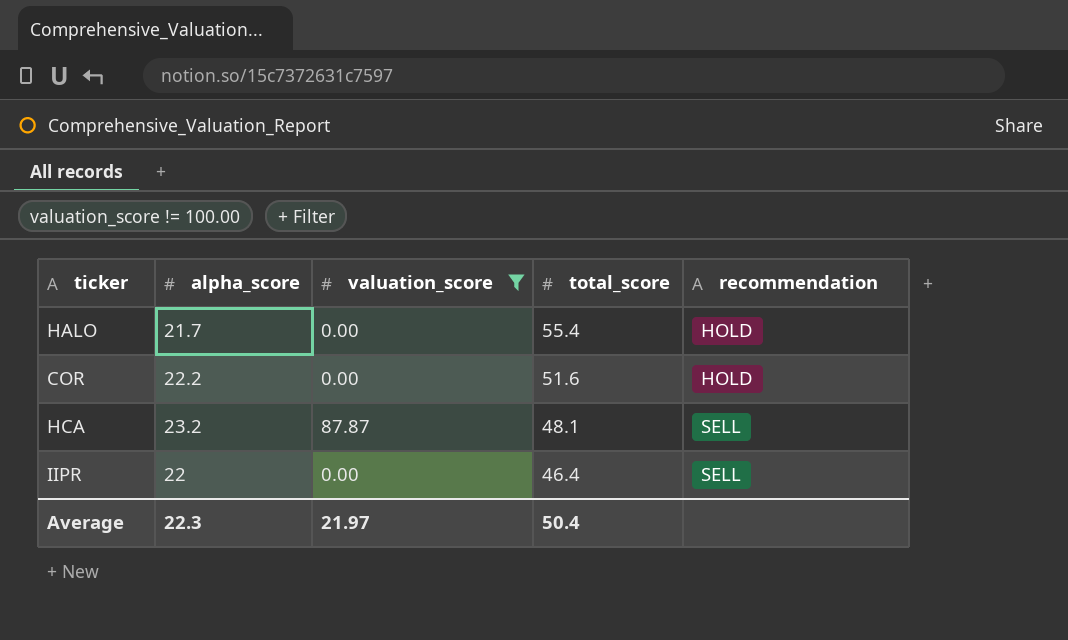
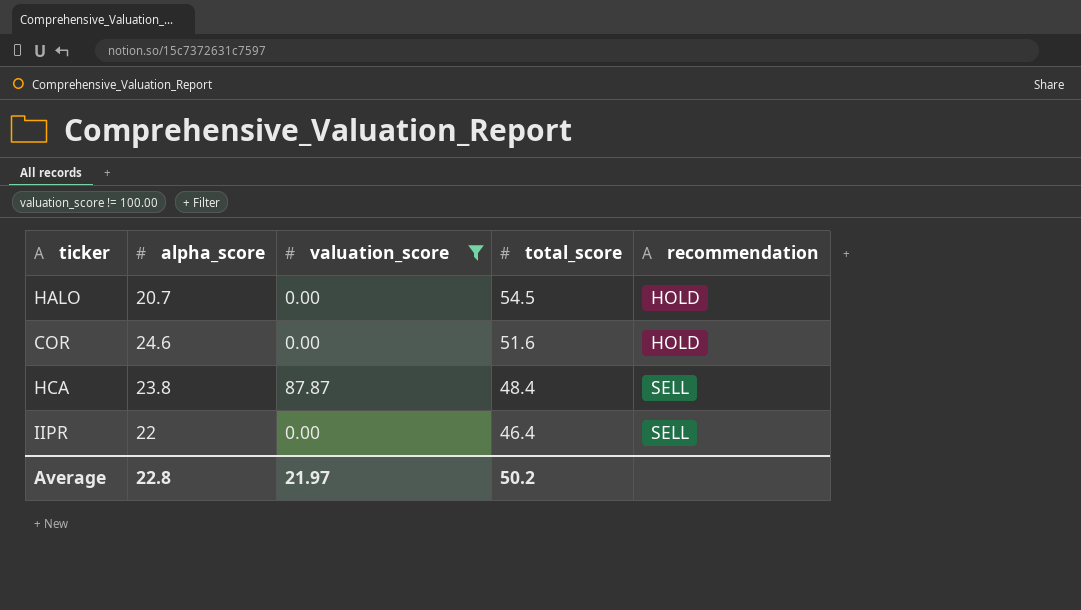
HALO | alpha_score: 21.7 -> 20.7
HALO | total_score: 55.4 -> 54.5
COR | alpha_score: 22.2 -> 24.6
HCA | alpha_score: 23.2 -> 23.8
HCA | total_score: 48.1 -> 48.4
Average | alpha_score: 22.3 -> 22.8
Average | total_score: 50.4 -> 50.2

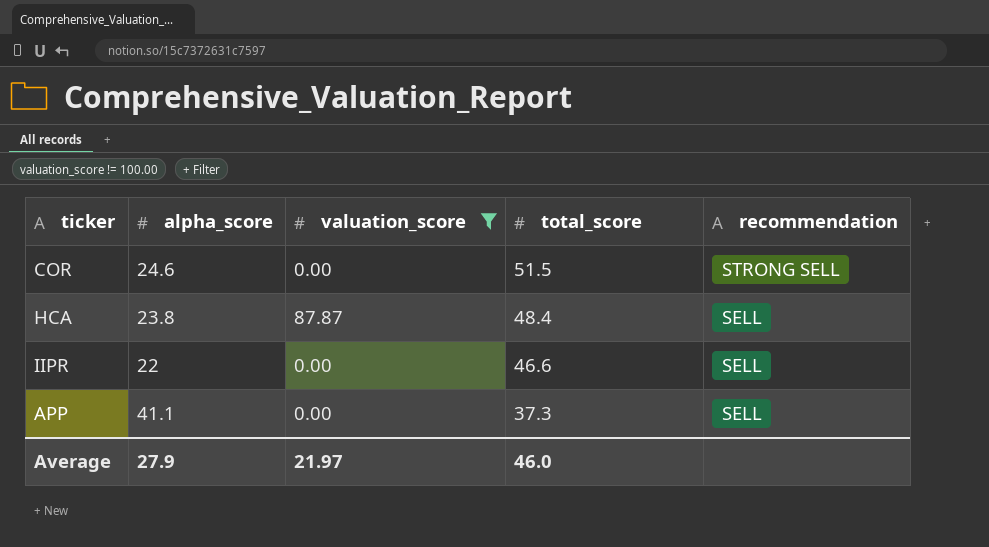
row HALO: 20.7 | 0.00 | 54.5 | HOLD -> none
COR | total_score: 51.6 -> 51.5
COR | recommendation: HOLD -> STRONG SELL
IIPR | total_score: 46.4 -> 46.6
row APP: none -> 41.1 | 0.00 | 37.3 | SELL
Average | alpha_score: 22.8 -> 27.9
Average | total_score: 50.2 -> 46.0

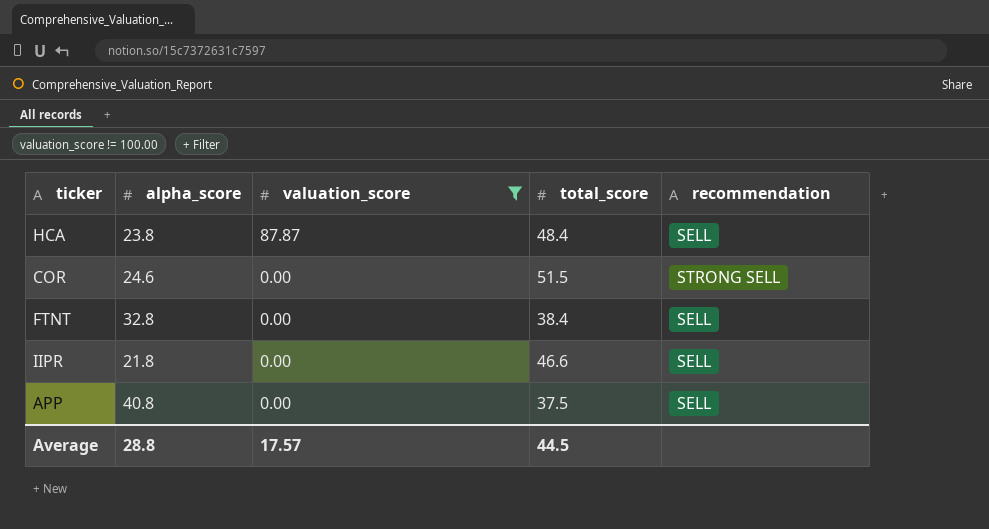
row order: total_score descending -> valuation_score descending
row FTNT: none -> 32.8 | 0.00 | 38.4 | SELL
IIPR | alpha_score: 22 -> 21.8
APP | alpha_score: 41.1 -> 40.8
APP | total_score: 37.3 -> 37.5
Average | alpha_score: 27.9 -> 28.8
Average | valuation_score: 21.97 -> 17.57
Average | total_score: 46.0 -> 44.5

